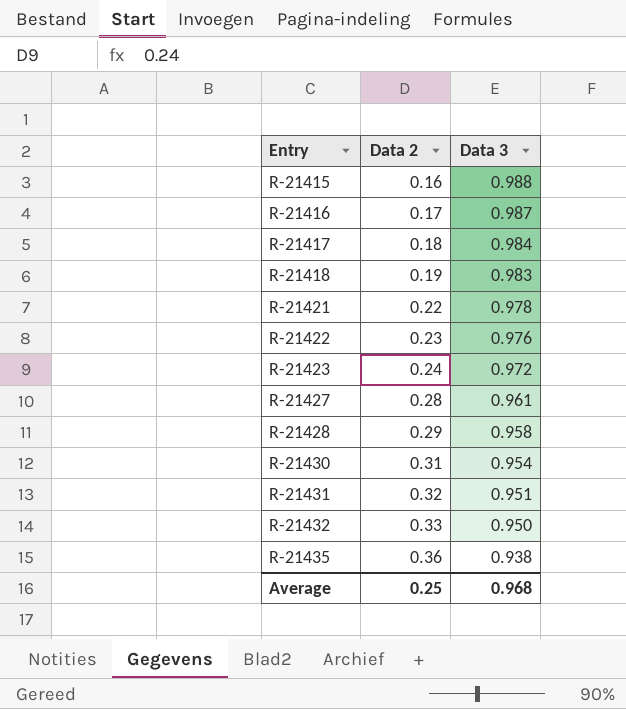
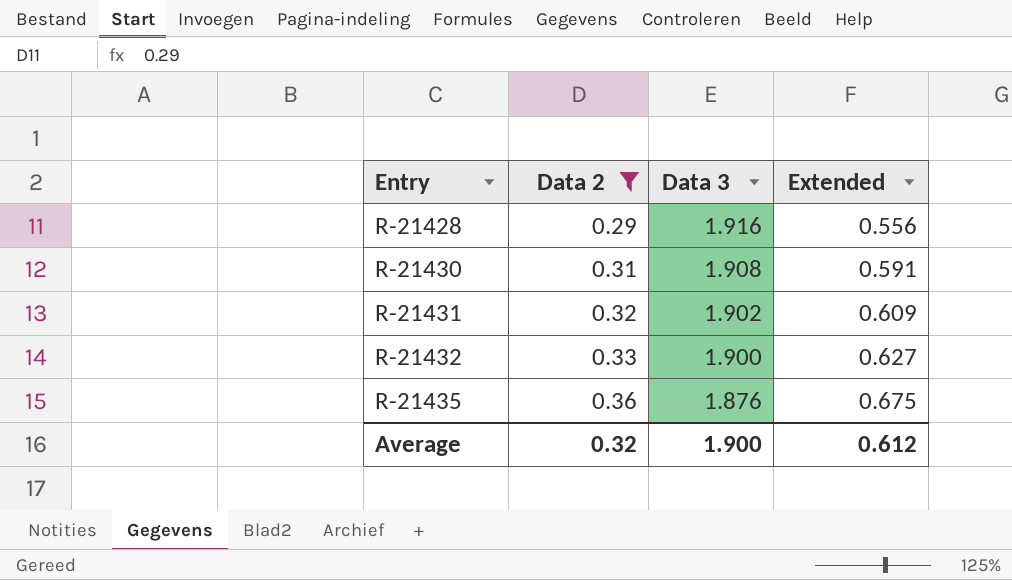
filter: none -> Data 2 >= 0.29
column Extended | formula: none -> [Data 2] * [Data 3]
R-21428 | Data 3: 0.958 -> 1.916
R-21430 | Data 3: 0.954 -> 1.908
R-21431 | Data 3: 0.951 -> 1.902
R-21432 | Data 3: 0.950 -> 1.900
R-21435 | Data 3: 0.938 -> 1.876
Average | Data 2: 0.25 -> 0.32
Average | Data 3: 0.968 -> 1.900

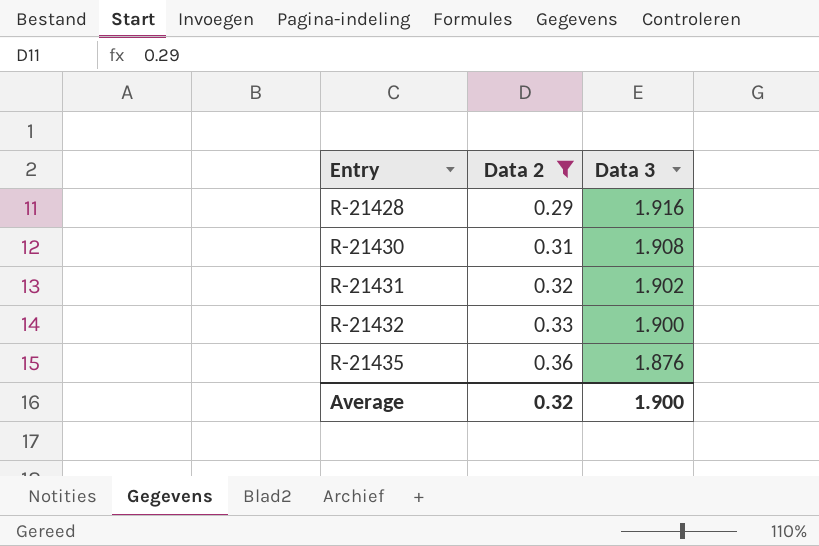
column Extended | formula: [Data 2] * [Data 3] -> none

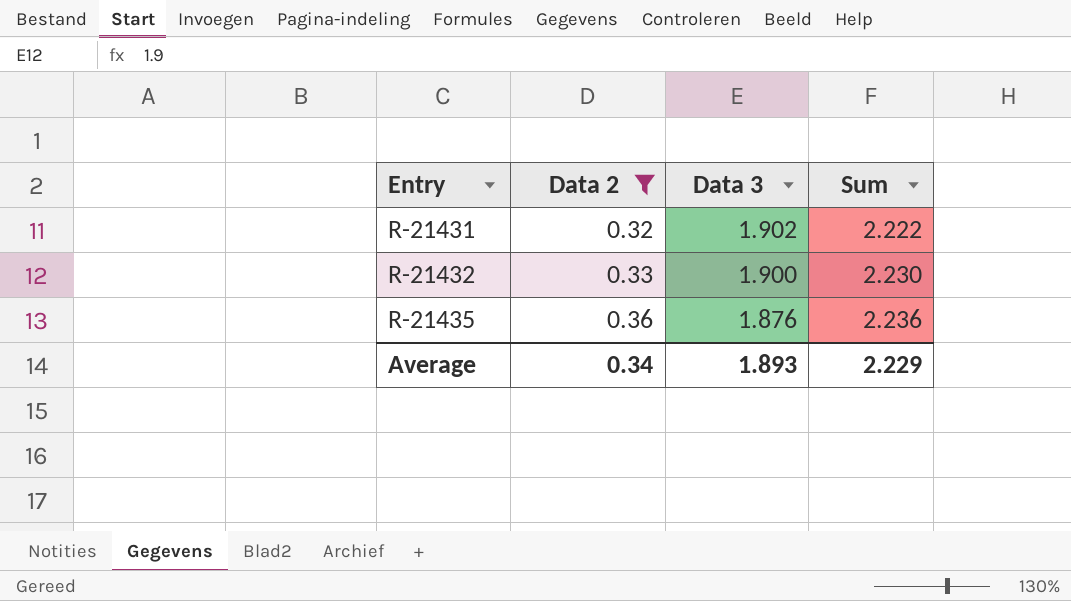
column Sum | formula: none -> [Data 2] + [Data 3]
row R-21428: 0.29 | 1.916 -> none
row R-21430: 0.31 | 1.908 -> none
Average | Data 2: 0.32 -> 0.34
Average | Data 3: 1.900 -> 1.893

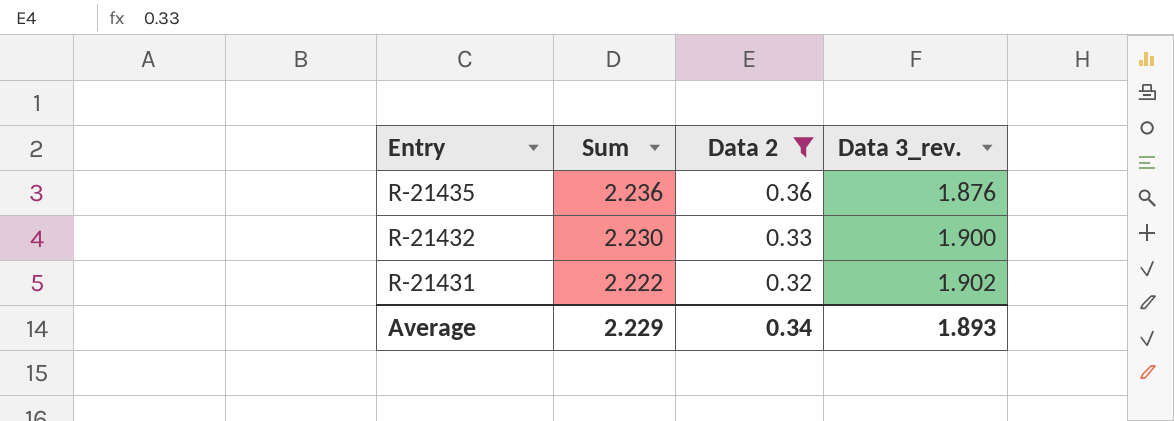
row order: Entry ascending -> Entry descending
column Sum | position: 4 -> 2
column name: Data 3 -> Data 3_rev.

